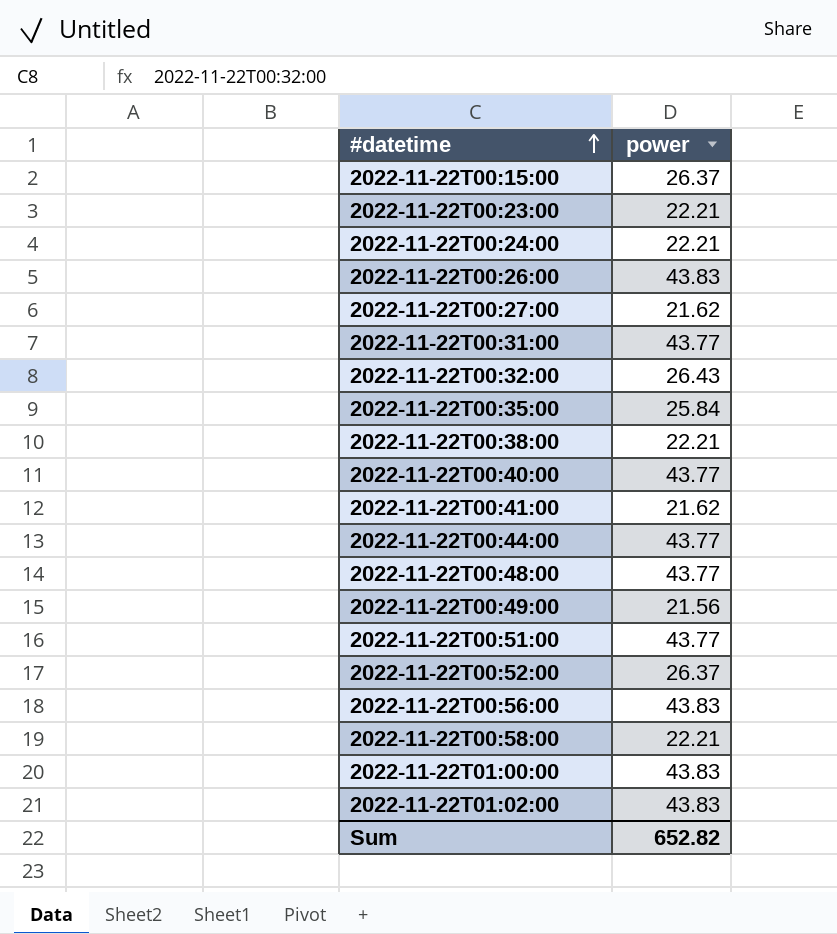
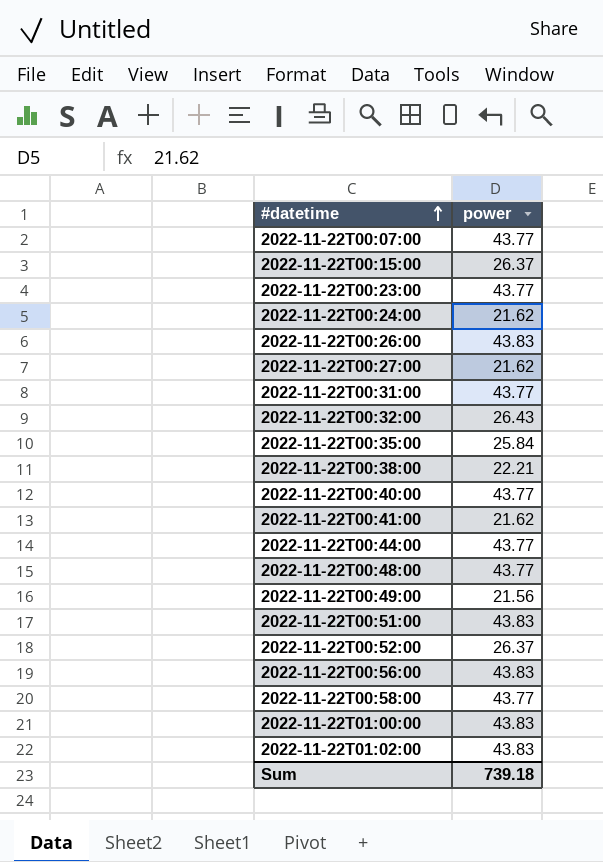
row 2022-11-22T00:07:00: none -> 43.77
2022-11-22T00:23:00 | power: 22.21 -> 43.77
2022-11-22T00:24:00 | power: 22.21 -> 21.62
2022-11-22T00:51:00 | power: 43.77 -> 43.83
2022-11-22T00:58:00 | power: 22.21 -> 43.77
Sum | power: 652.82 -> 739.18

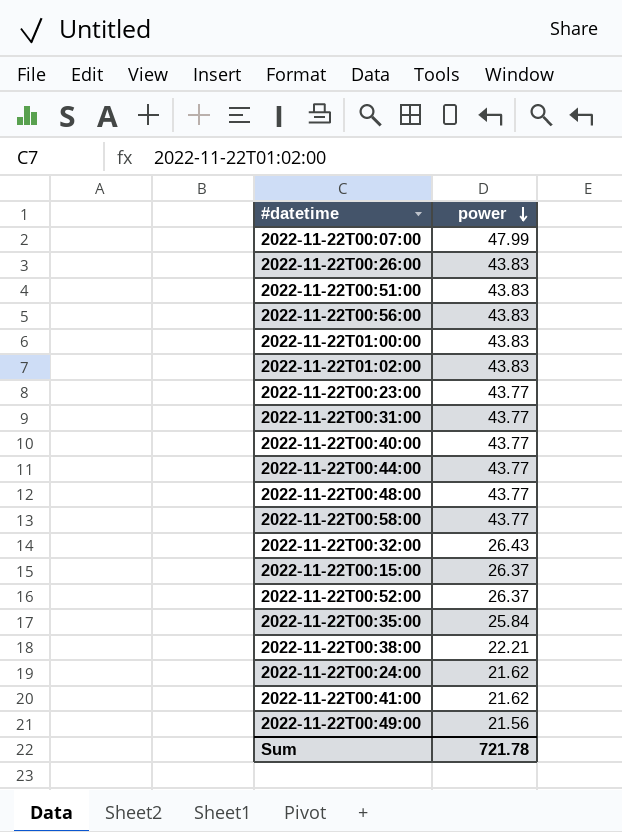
row order: #datetime ascending -> power descending
row 2022-11-22T00:27:00: 21.62 -> none
2022-11-22T00:07:00 | power: 43.77 -> 47.99
Sum | power: 739.18 -> 721.78

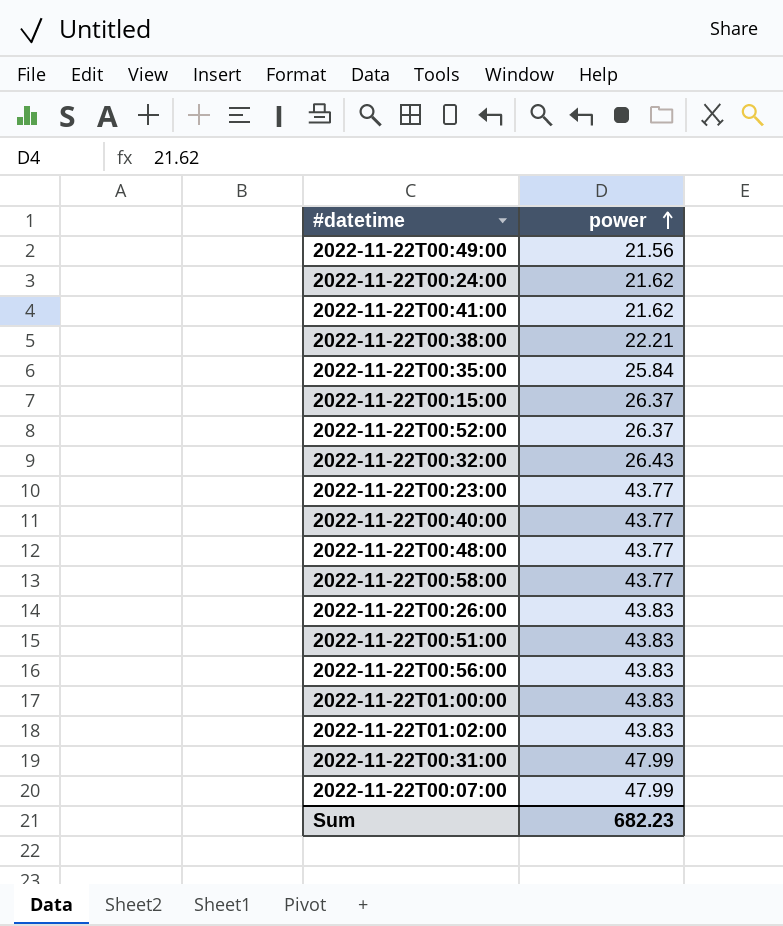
row order: power descending -> power ascending
row 2022-11-22T00:44:00: 43.77 -> none
2022-11-22T00:31:00 | power: 43.77 -> 47.99
Sum | power: 721.78 -> 682.23

